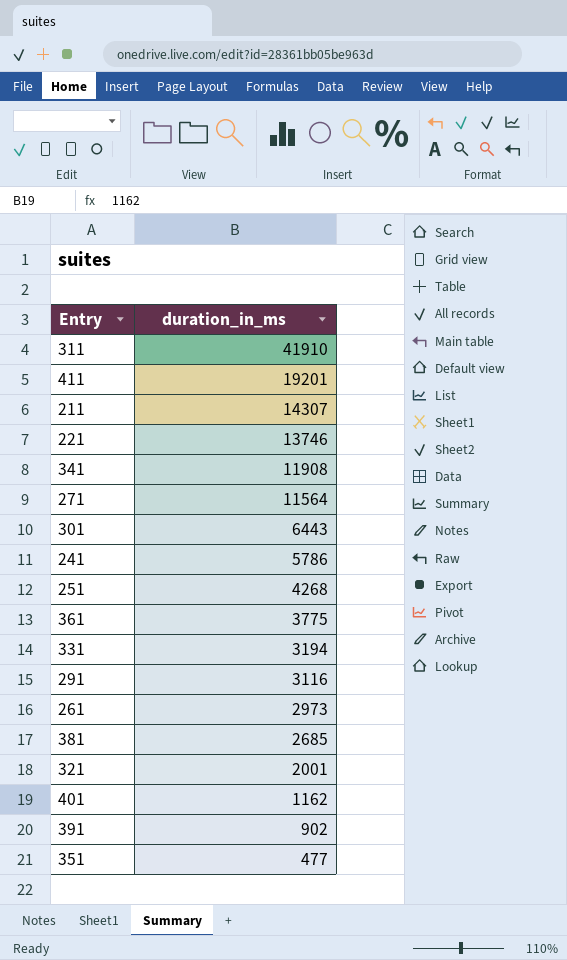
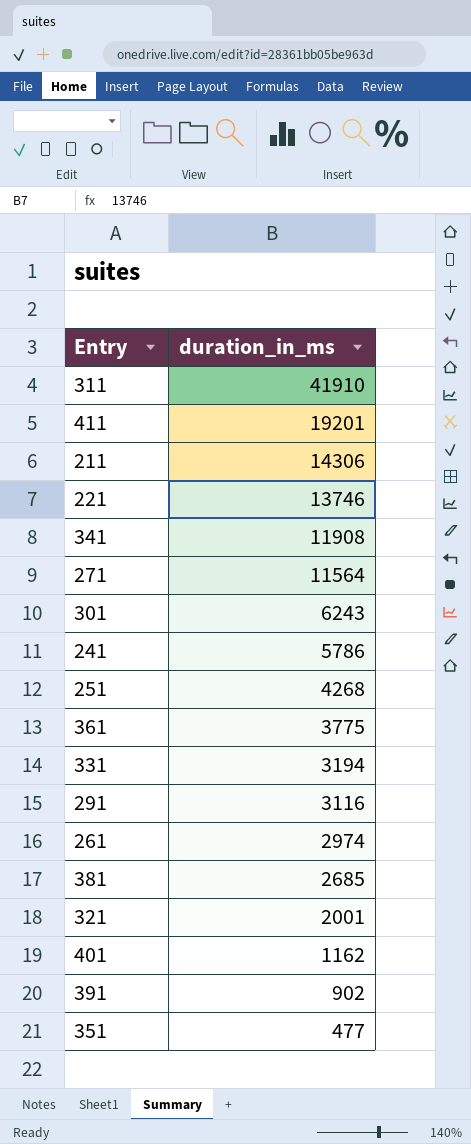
211 | duration_in_ms: 14307 -> 14306
301 | duration_in_ms: 6443 -> 6243
261 | duration_in_ms: 2973 -> 2974

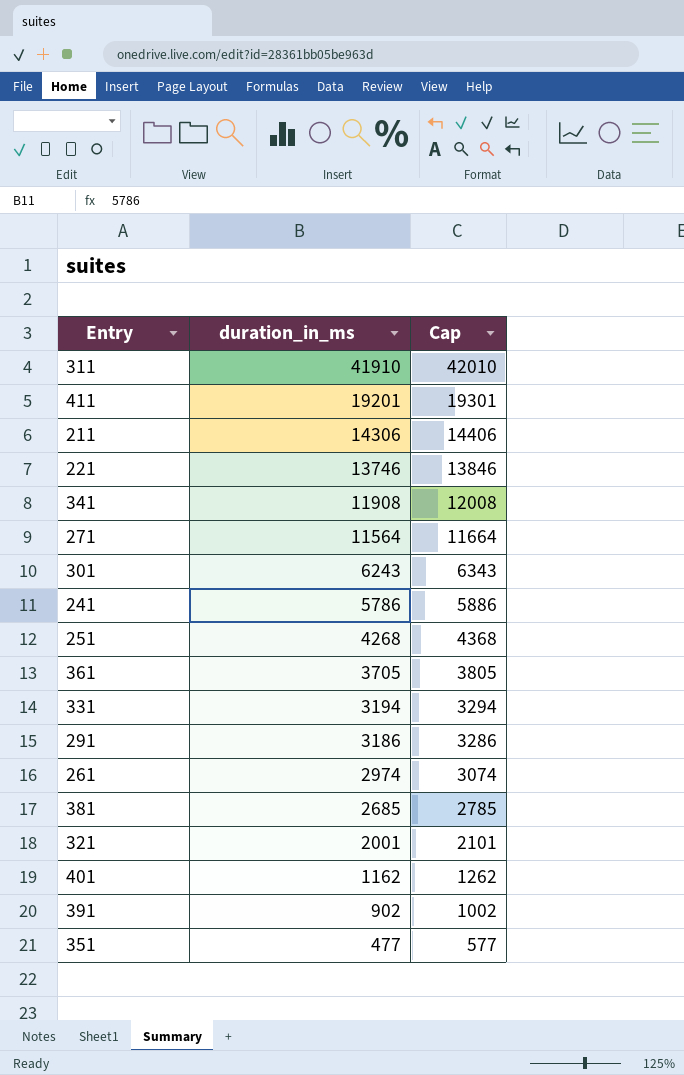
column Cap | formula: none -> [duration_in_ms] + 100
361 | duration_in_ms: 3775 -> 3705
291 | duration_in_ms: 3116 -> 3186

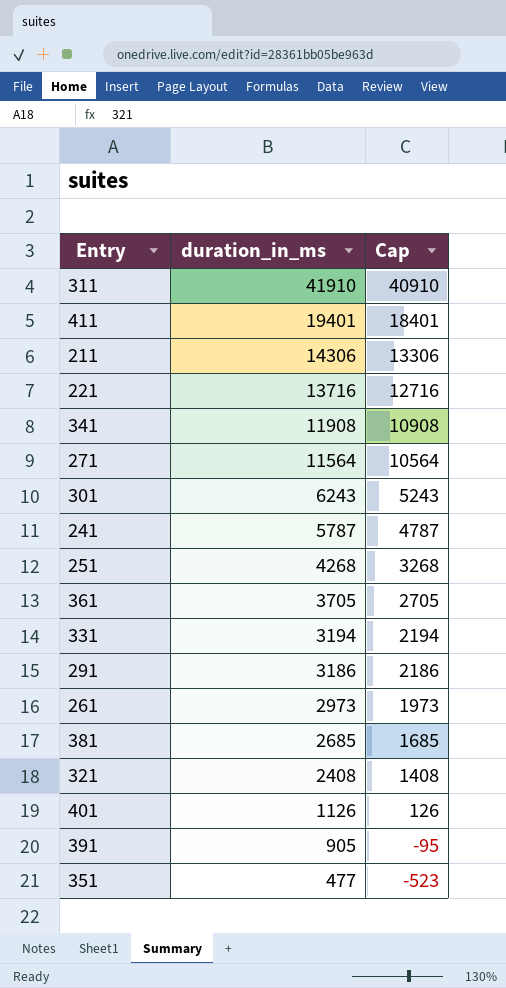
column Cap | formula: [duration_in_ms] + 100 -> [duration_in_ms] - 1000
411 | duration_in_ms: 19201 -> 19401
221 | duration_in_ms: 13746 -> 13716
241 | duration_in_ms: 5786 -> 5787
261 | duration_in_ms: 2974 -> 2973
321 | duration_in_ms: 2001 -> 2408
401 | duration_in_ms: 1162 -> 1126
391 | duration_in_ms: 902 -> 905

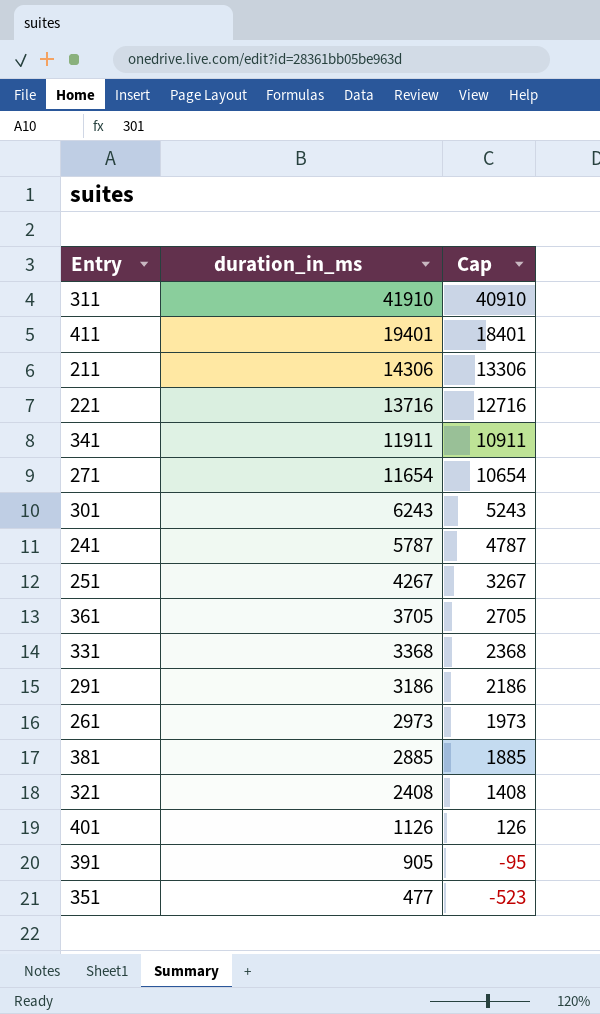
341 | duration_in_ms: 11908 -> 11911
341 | Cap: 10908 -> 10911
271 | duration_in_ms: 11564 -> 11654
271 | Cap: 10564 -> 10654
251 | duration_in_ms: 4268 -> 4267
251 | Cap: 3268 -> 3267
331 | duration_in_ms: 3194 -> 3368
331 | Cap: 2194 -> 2368
381 | duration_in_ms: 2685 -> 2885
381 | Cap: 1685 -> 1885

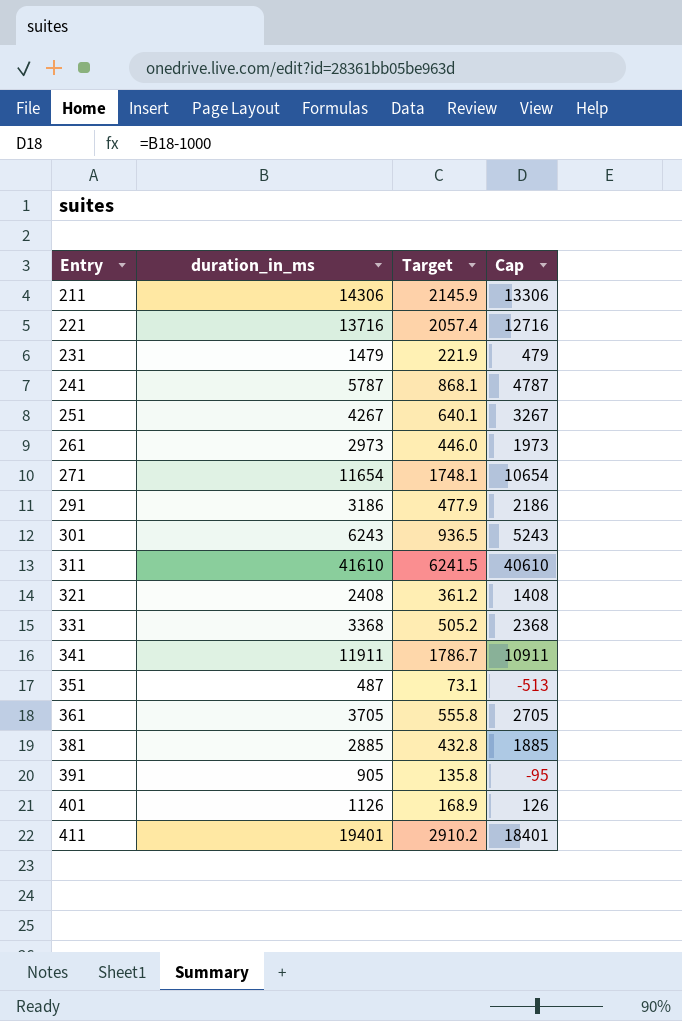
row order: duration_in_ms descending -> Entry ascending
column Target | formula: none -> [duration_in_ms] * 0.15
row 231: none -> 1479 | 221.9 | 479
311 | duration_in_ms: 41910 -> 41610
311 | Cap: 40910 -> 40610
351 | duration_in_ms: 477 -> 487
351 | Cap: -523 -> -513

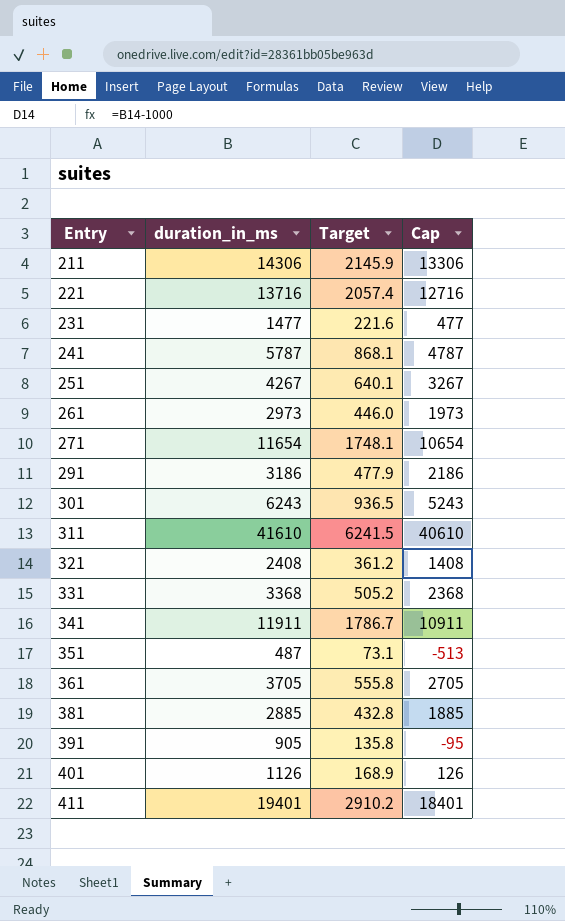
231 | duration_in_ms: 1479 -> 1477
231 | Target: 221.9 -> 221.6
231 | Cap: 479 -> 477

